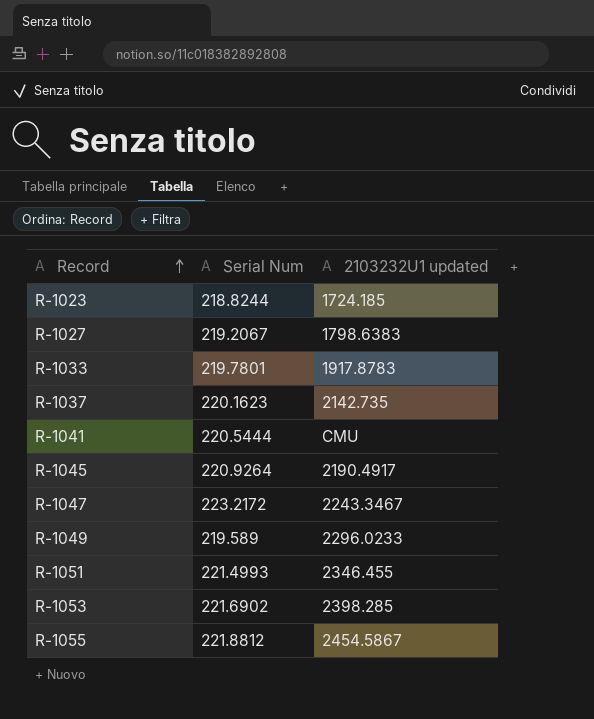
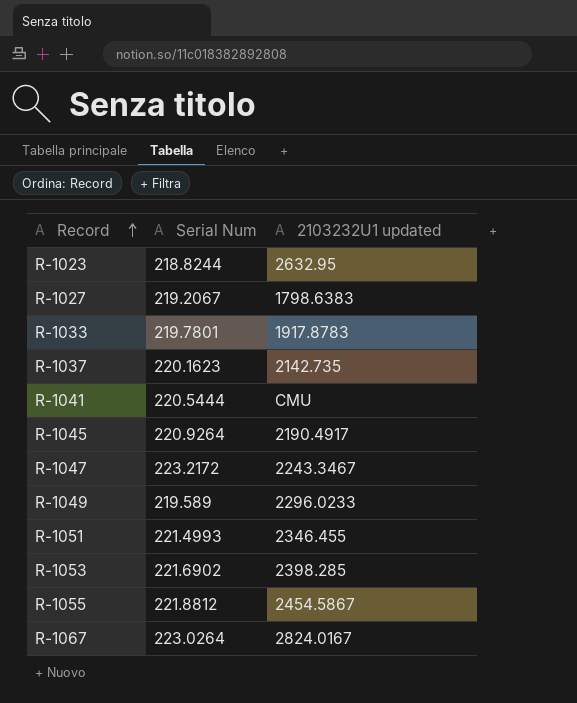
R-1023 | 2103232U1 updated: 1724.185 -> 2632.95
row R-1067: none -> 223.0264 | 2824.0167

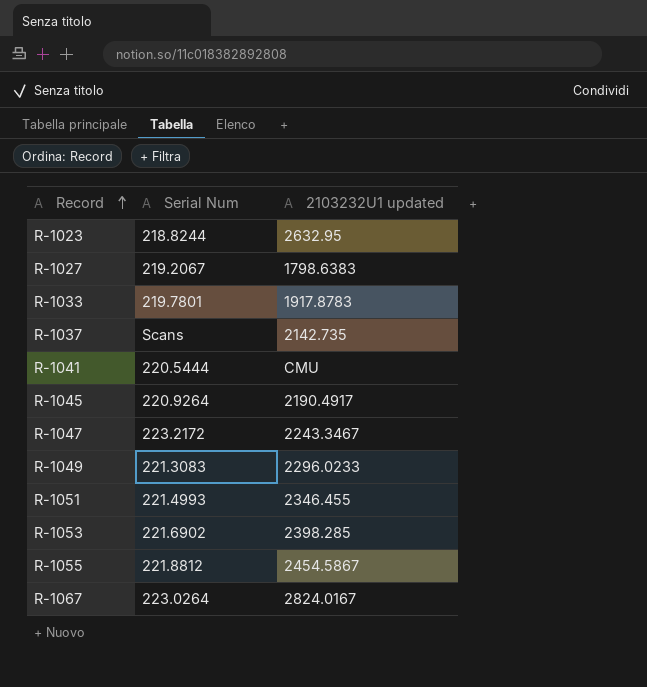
R-1037 | Serial Num: 220.1623 -> Scans
R-1049 | Serial Num: 219.589 -> 221.3083

